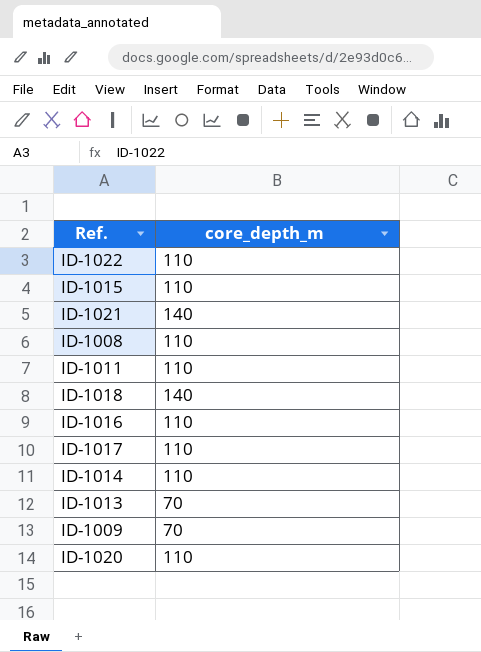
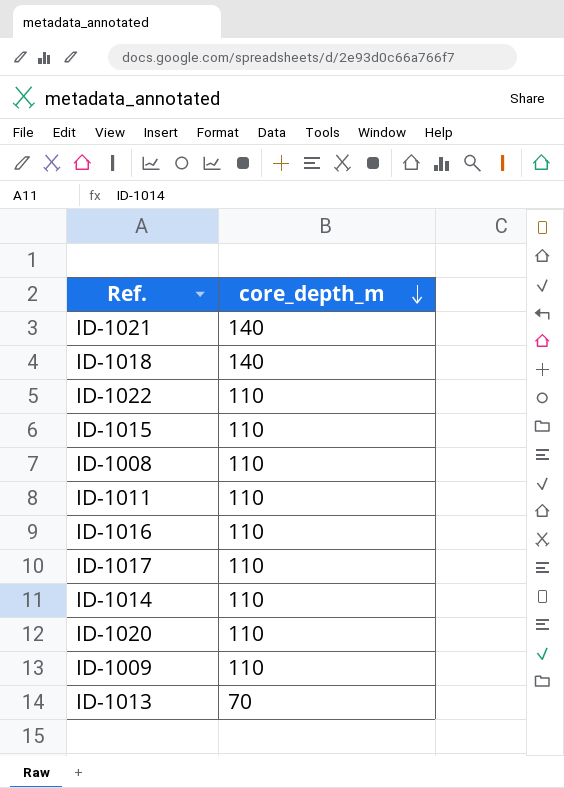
row order: none -> core_depth_m descending
ID-1009 | core_depth_m: 70 -> 110

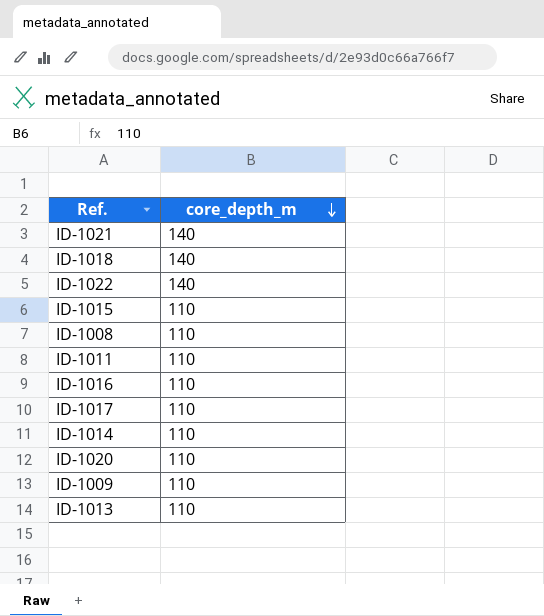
ID-1022 | core_depth_m: 110 -> 140
ID-1013 | core_depth_m: 70 -> 110

